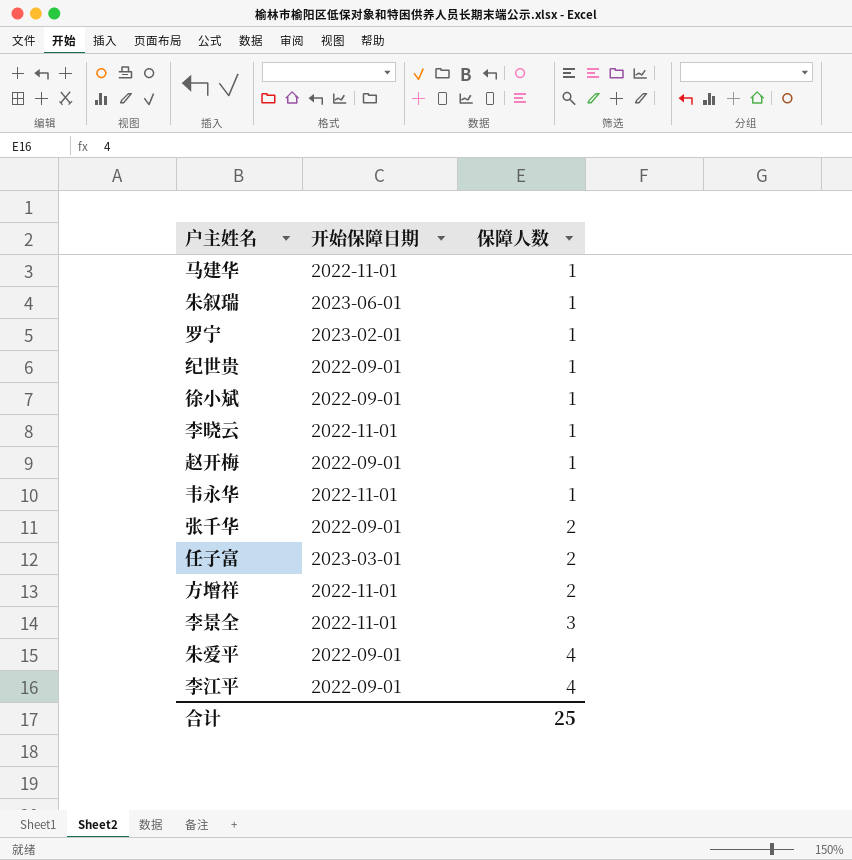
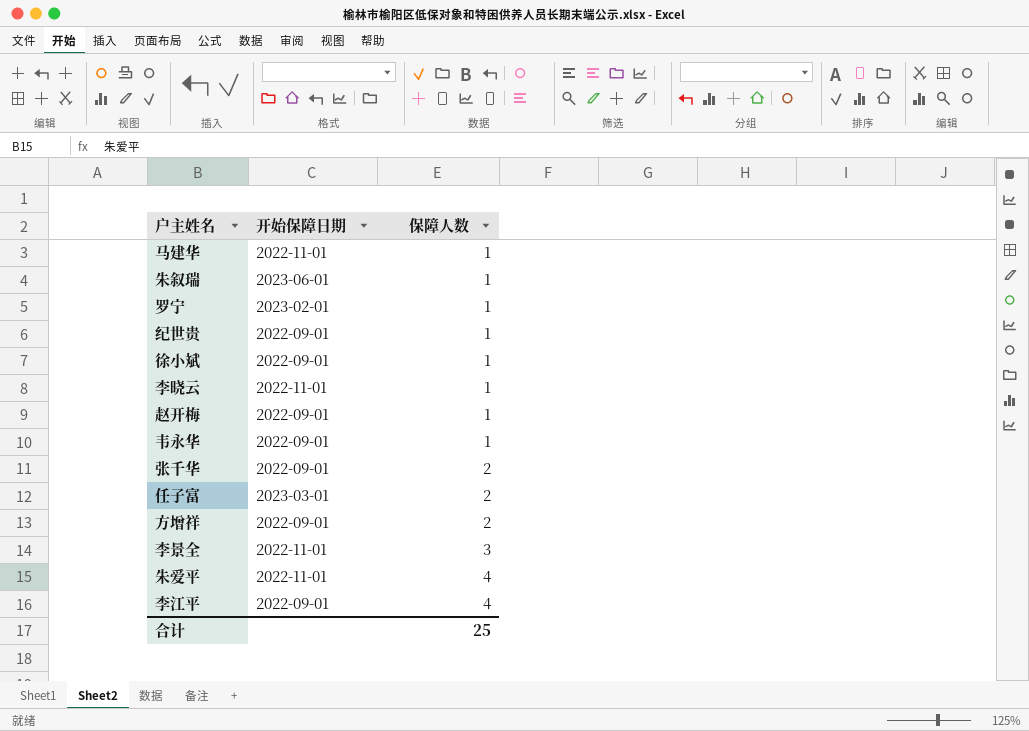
韦永华 | 开始保障日期: 2022-11-01 -> 2022-09-01
方增祥 | 开始保障日期: 2022-11-01 -> 2022-09-01
朱爱平 | 开始保障日期: 2022-09-01 -> 2022-11-01

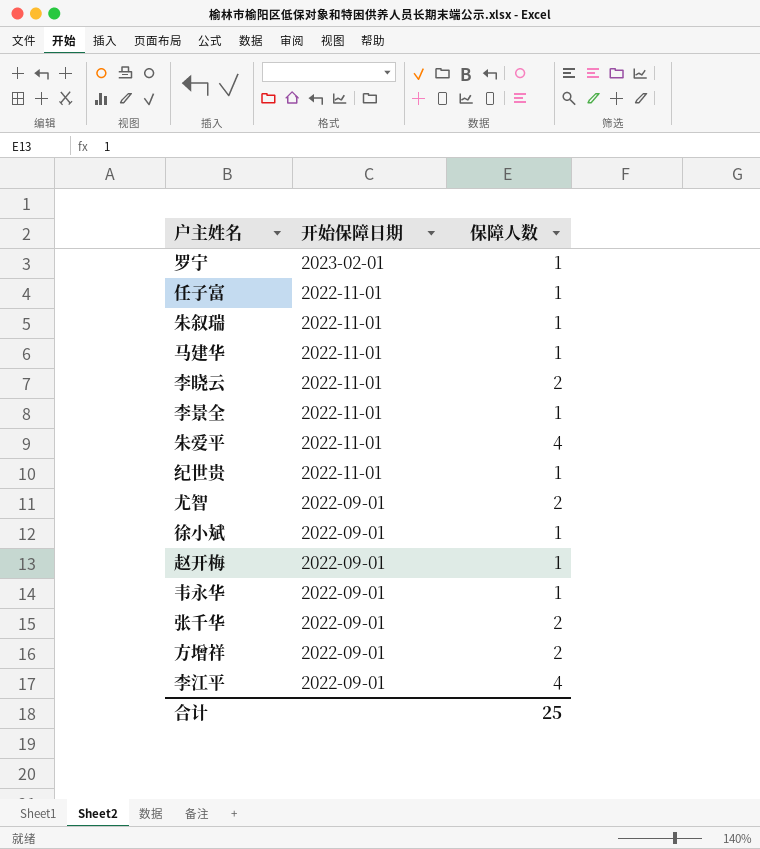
row order: 保障人数 ascending -> 开始保障日期 descending
任子富 | 开始保障日期: 2023-03-01 -> 2022-11-01
任子富 | 保障人数: 2 -> 1
朱叙瑞 | 开始保障日期: 2023-06-01 -> 2022-11-01
李晓云 | 保障人数: 1 -> 2
李景全 | 保障人数: 3 -> 1
纪世贵 | 开始保障日期: 2022-09-01 -> 2022-11-01
row 尤智: none -> 2022-09-01 | 2

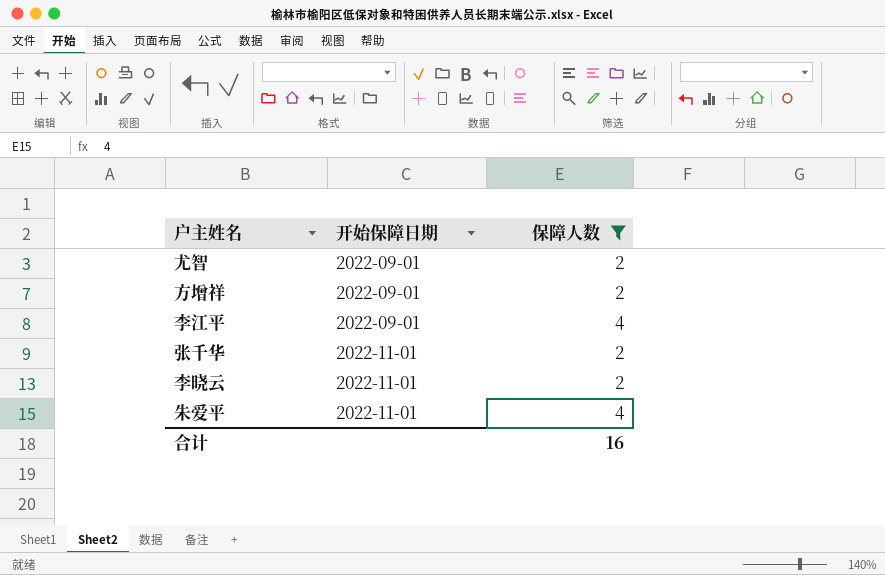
filter: none -> 保障人数 != 1
row order: 开始保障日期 descending -> 开始保障日期 ascending
张千华 | 开始保障日期: 2022-09-01 -> 2022-11-01
合计 | 保障人数: 25 -> 16

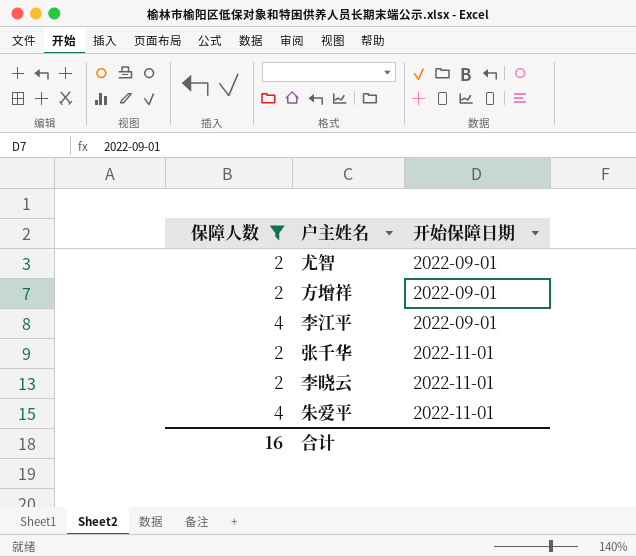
column 保障人数 | position: 3 -> 1

